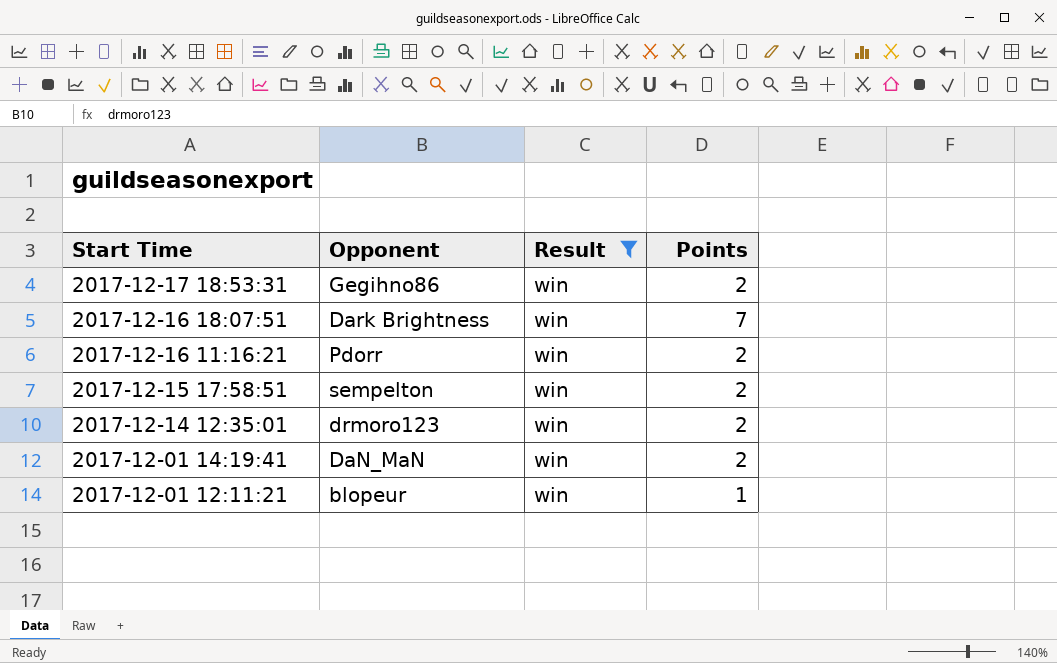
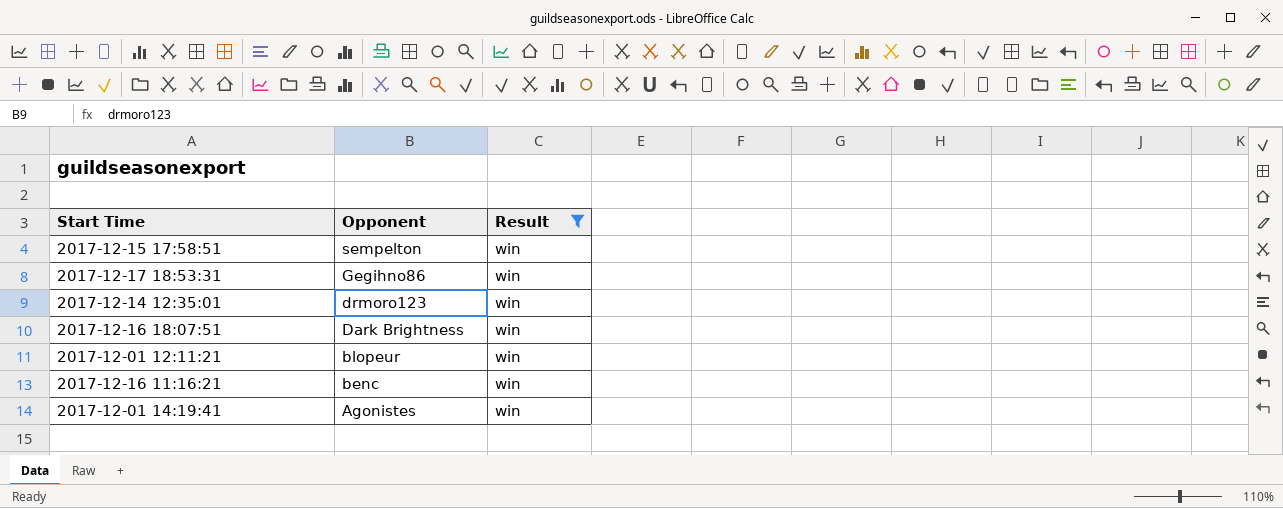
row order: Start Time descending -> Opponent descending
column Points | position: 4 -> none
2017-12-16 11:16:21 | Opponent: Pdorr -> benc
2017-12-01 14:19:41 | Opponent: DaN_MaN -> Agonistes

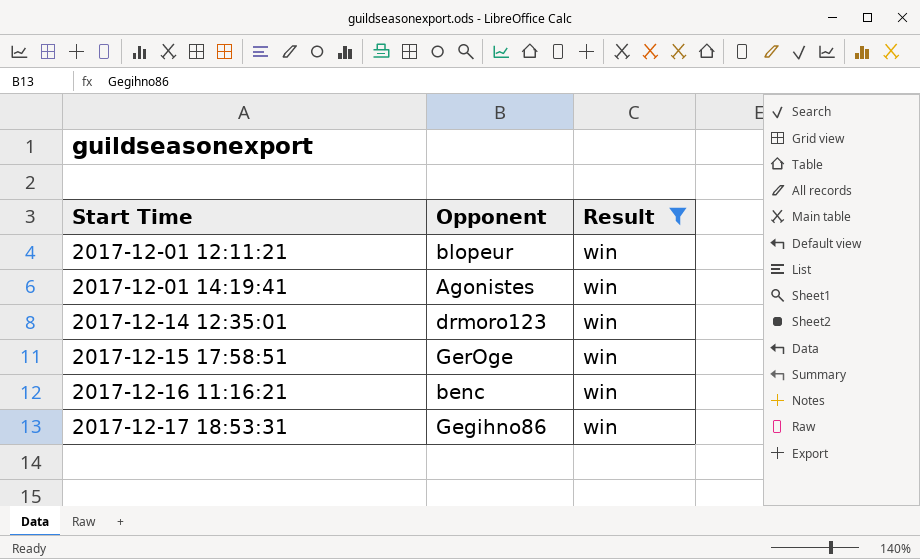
row order: Opponent descending -> Start Time ascending
row 2017-12-16 18:07:51: Dark Brightness | win -> none
2017-12-15 17:58:51 | Opponent: sempelton -> GerOge

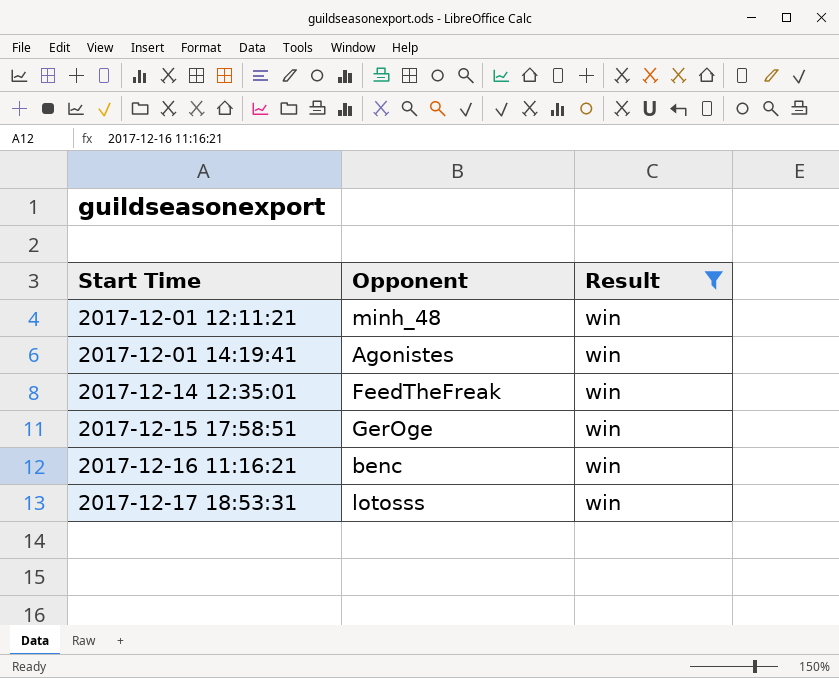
2017-12-01 12:11:21 | Opponent: blopeur -> minh_48
2017-12-14 12:35:01 | Opponent: drmoro123 -> FeedTheFreak
2017-12-17 18:53:31 | Opponent: Gegihno86 -> lotosss

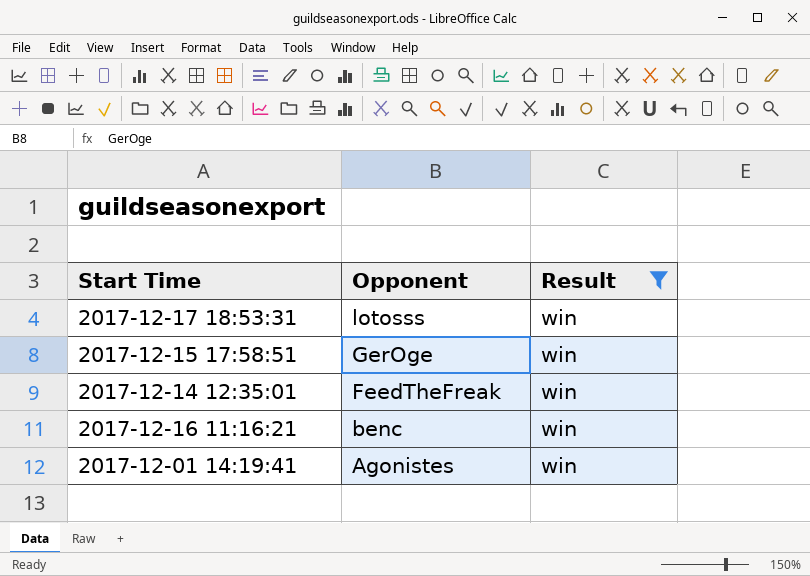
row order: Start Time ascending -> Opponent descending
row 2017-12-01 12:11:21: minh_48 | win -> none

